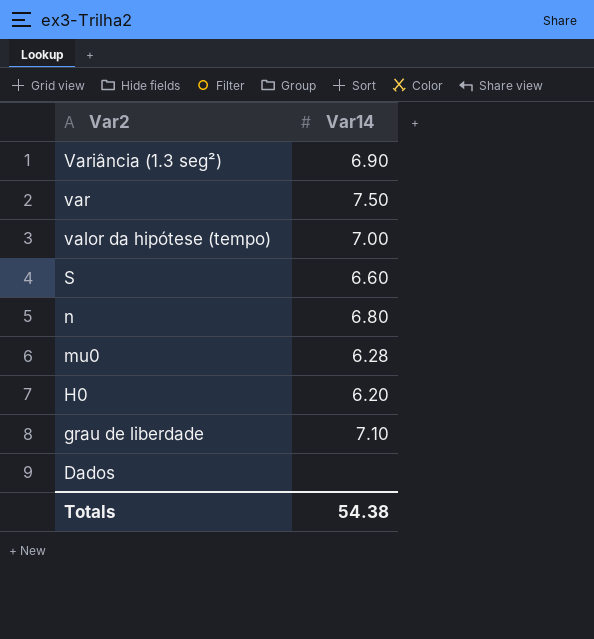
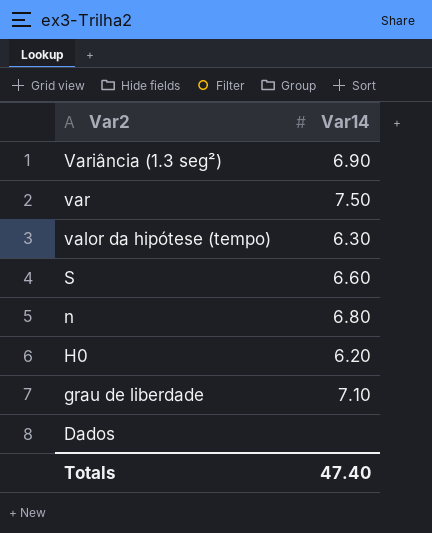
row mu0: 6.28 -> none
valor da hipótese (tempo) | Var14: 7.00 -> 6.30
Totals | Var14: 54.38 -> 47.40

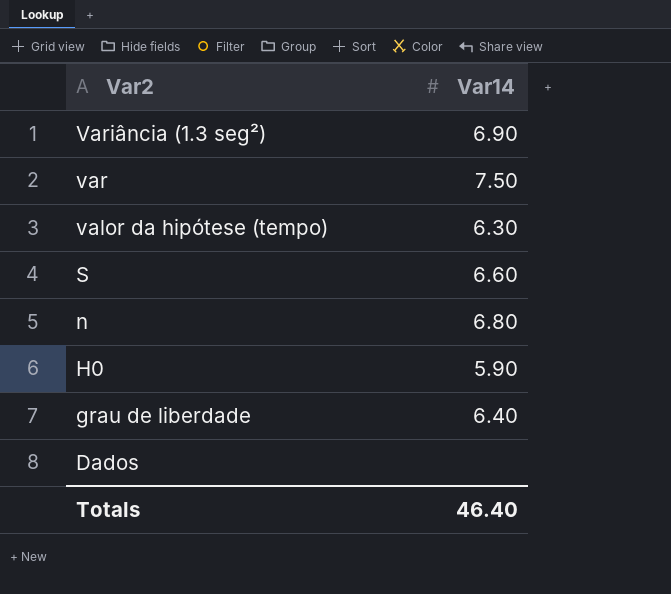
H0 | Var14: 6.20 -> 5.90
grau de liberdade | Var14: 7.10 -> 6.40
Totals | Var14: 47.40 -> 46.40

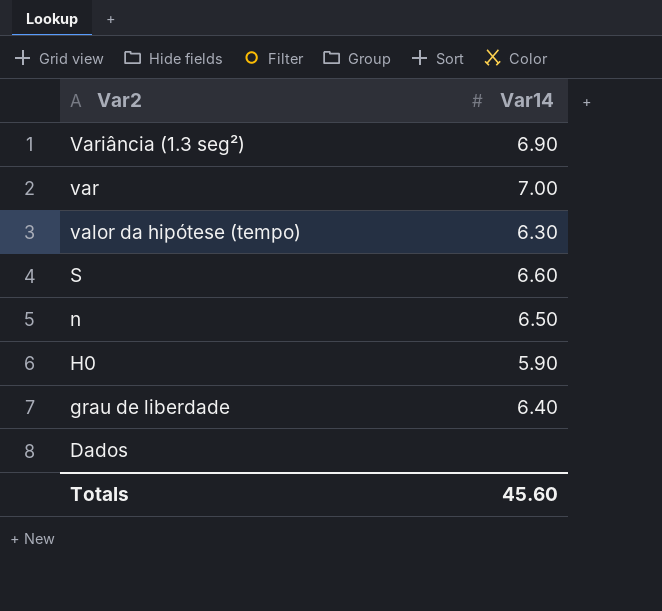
var | Var14: 7.50 -> 7.00
n | Var14: 6.80 -> 6.50
Totals | Var14: 46.40 -> 45.60

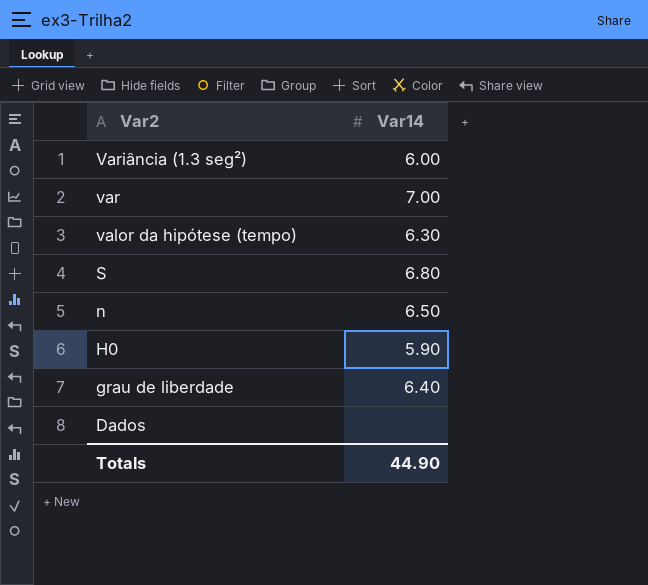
Variância (1.3 seg²) | Var14: 6.90 -> 6.00
S | Var14: 6.60 -> 6.80
Totals | Var14: 45.60 -> 44.90

